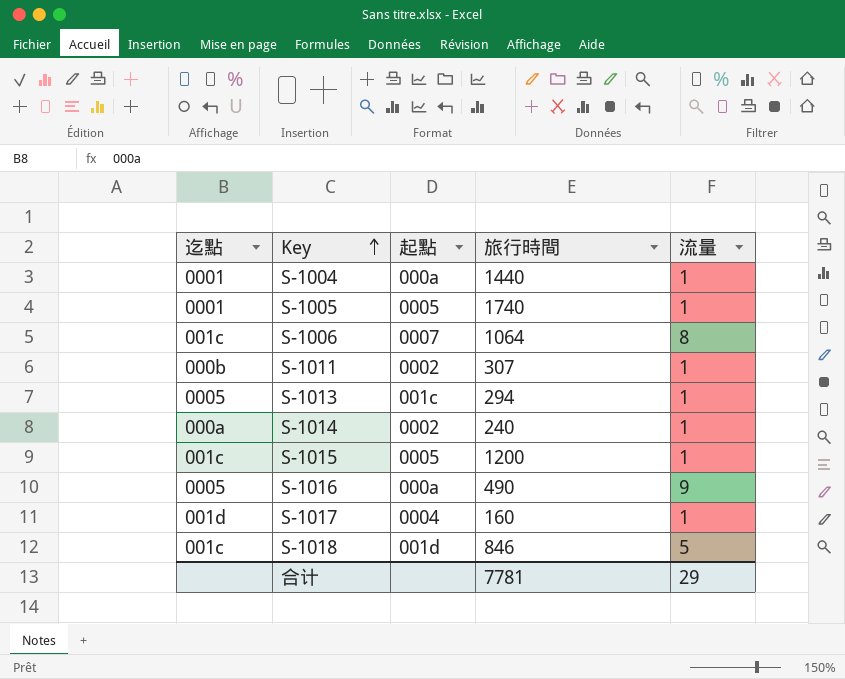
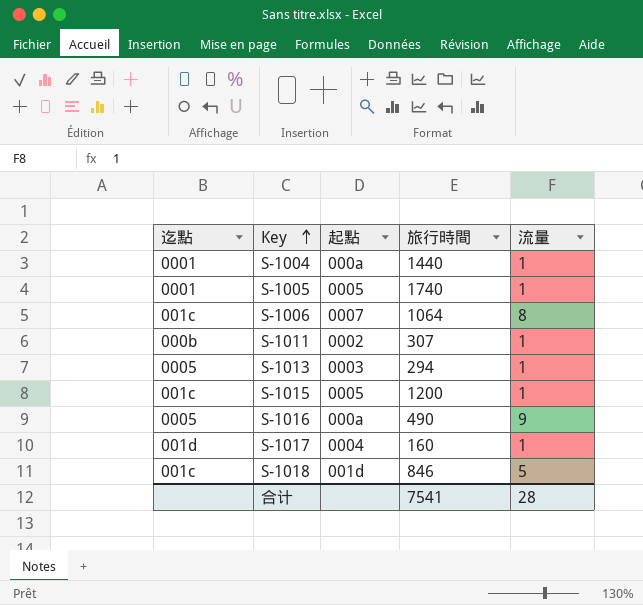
row S-1014: 000a | 0002 | 240 | 1 -> none
S-1013 | 起點: 001c -> 0003
合计 | 旅行時間: 7781 -> 7541
合计 | 流量: 29 -> 28

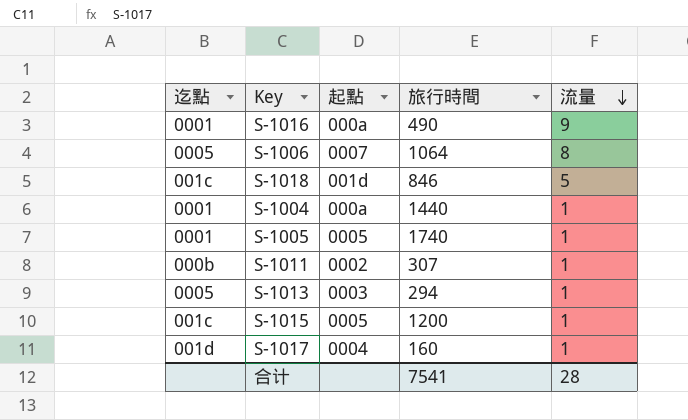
row order: Key ascending -> 流量 descending
S-1016 | 迄點: 0005 -> 0001
S-1006 | 迄點: 001c -> 0005

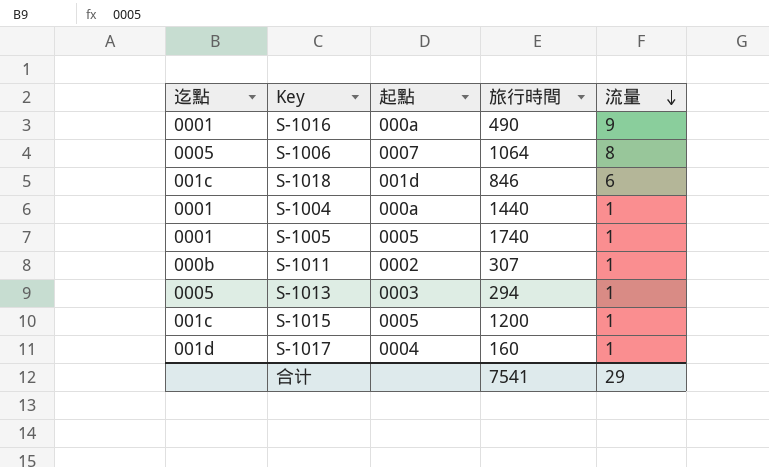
S-1018 | 流量: 5 -> 6
合计 | 流量: 28 -> 29

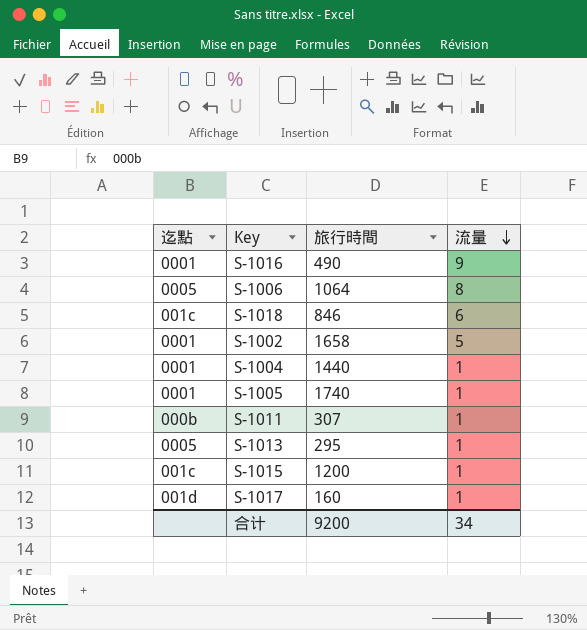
column 起點 | position: 3 -> none
row S-1002: none -> 0001 | 1658 | 5
S-1013 | 旅行時間: 294 -> 295
合计 | 旅行時間: 7541 -> 9200
合计 | 流量: 29 -> 34

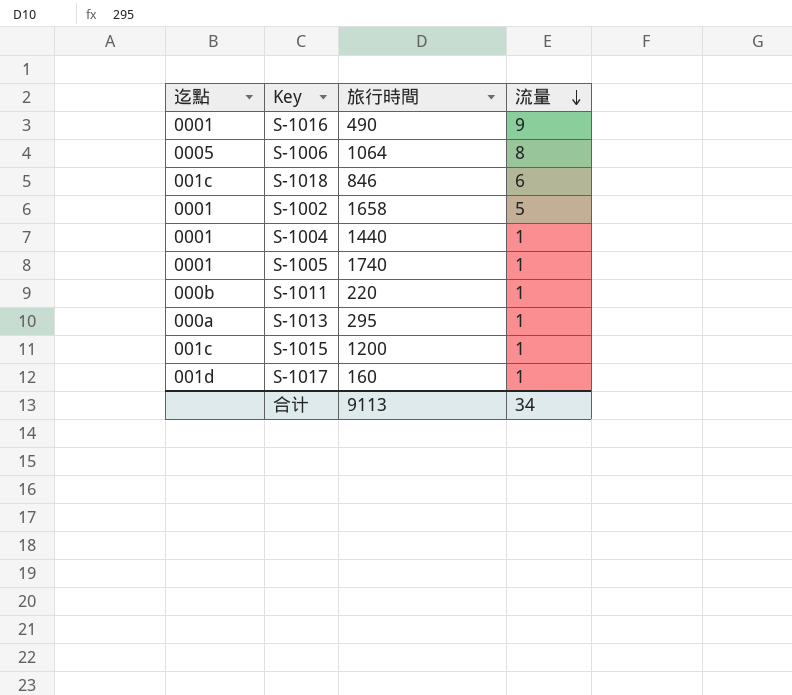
S-1011 | 旅行時間: 307 -> 220
S-1013 | 迄點: 0005 -> 000a
合计 | 旅行時間: 9200 -> 9113

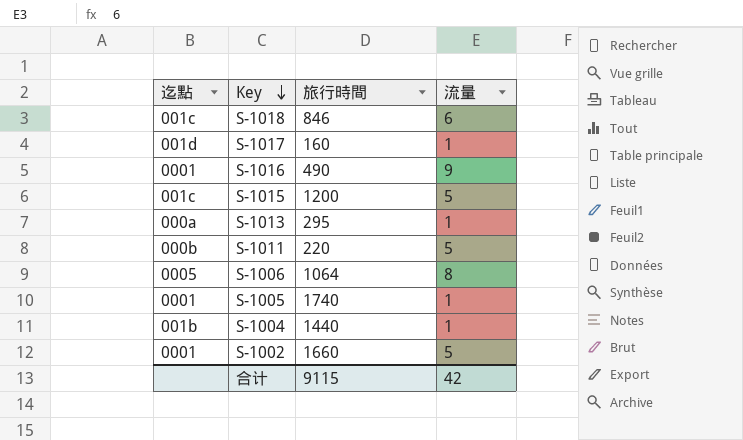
row order: 流量 descending -> Key descending
S-1015 | 流量: 1 -> 5
S-1011 | 流量: 1 -> 5
S-1004 | 迄點: 0001 -> 001b
S-1002 | 旅行時間: 1658 -> 1660
合计 | 旅行時間: 9113 -> 9115
合计 | 流量: 34 -> 42

